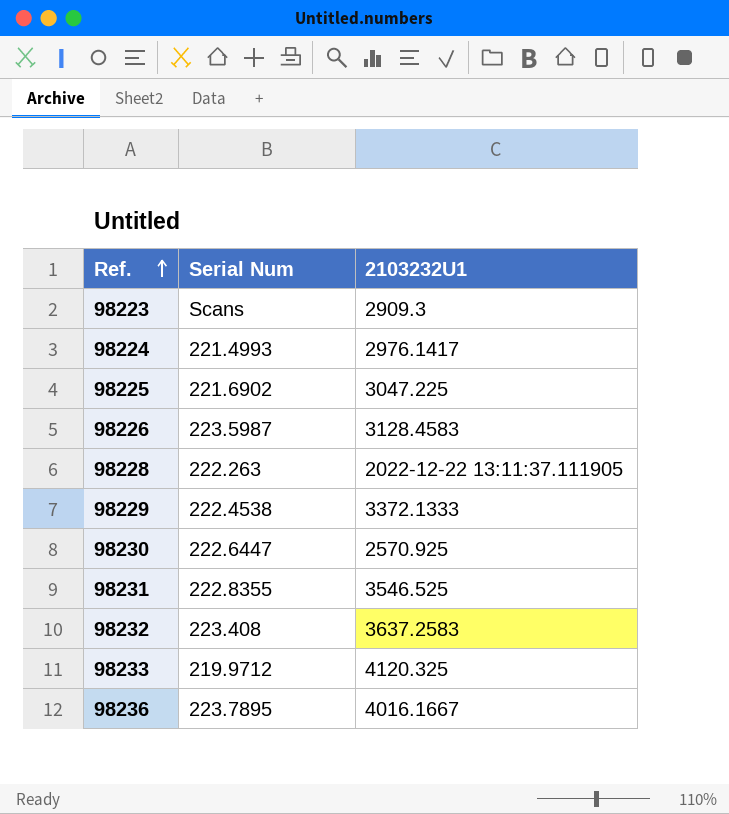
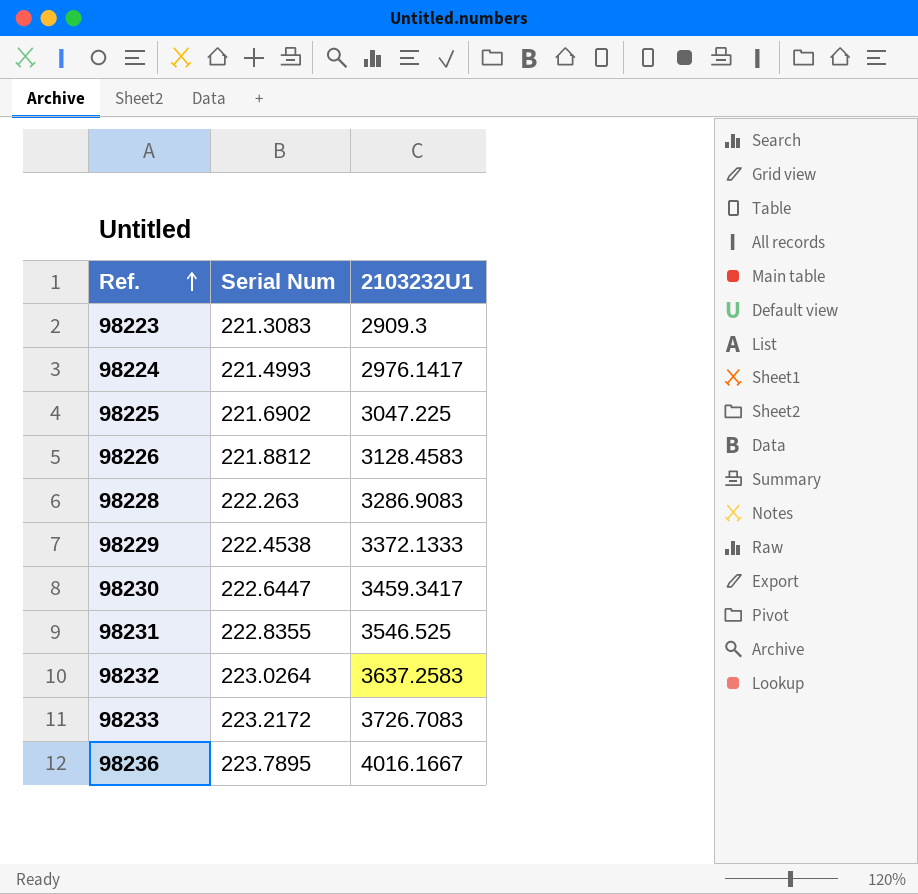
98223 | Serial Num: Scans -> 221.3083
98226 | Serial Num: 223.5987 -> 221.8812
98228 | 2103232U1: 2022-12-22 13:11:37.111905 -> 3286.9083
98230 | 2103232U1: 2570.925 -> 3459.3417
98232 | Serial Num: 223.408 -> 223.0264
98233 | Serial Num: 219.9712 -> 223.2172
98233 | 2103232U1: 4120.325 -> 3726.7083

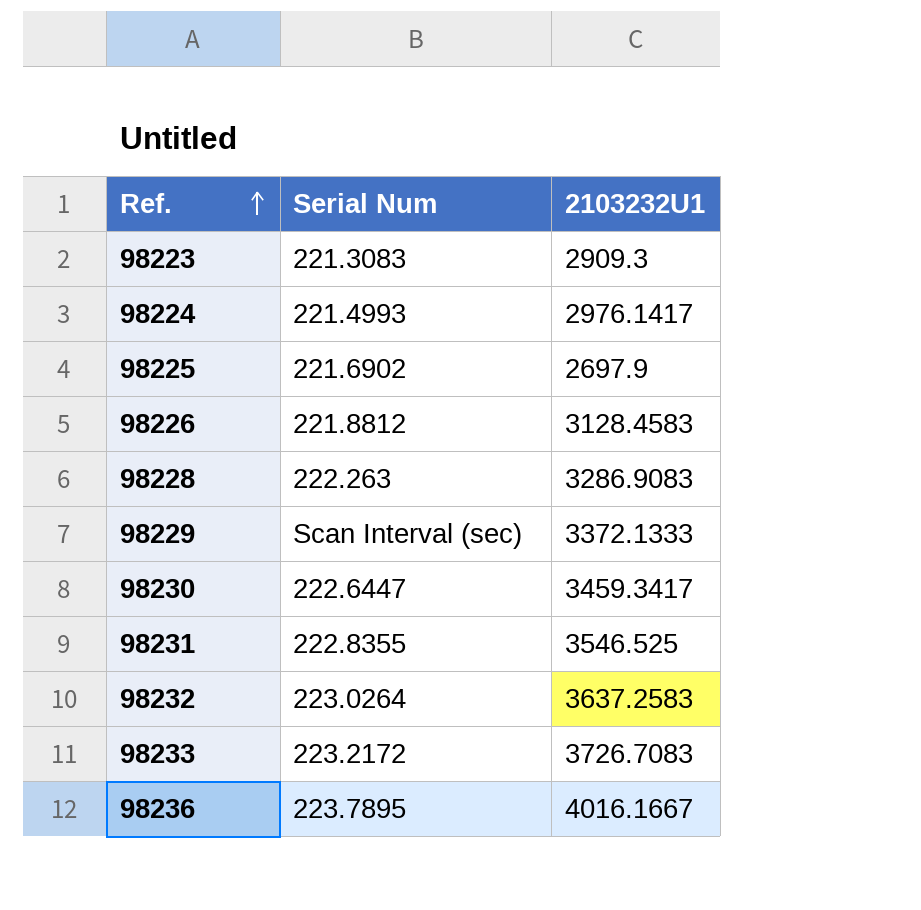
98225 | 2103232U1: 3047.225 -> 2697.9
98229 | Serial Num: 222.4538 -> Scan Interval (sec)

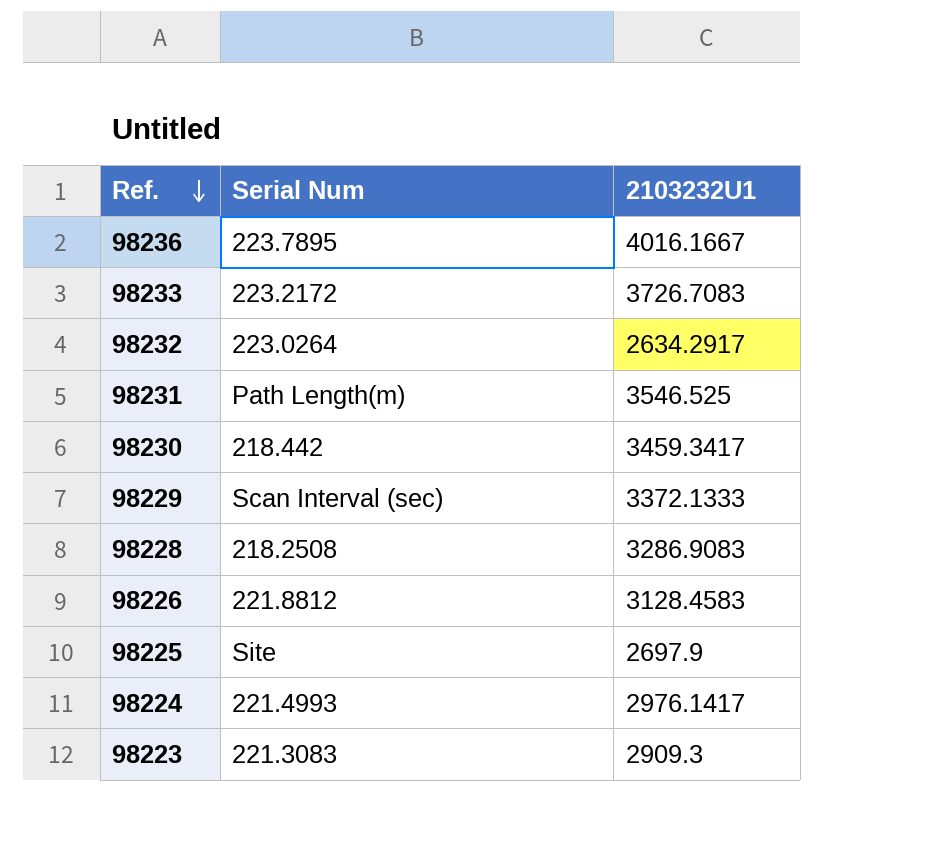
row order: Ref. ascending -> Ref. descending
98232 | 2103232U1: 3637.2583 -> 2634.2917
98231 | Serial Num: 222.8355 -> Path Length(m)
98230 | Serial Num: 222.6447 -> 218.442
98228 | Serial Num: 222.263 -> 218.2508
98225 | Serial Num: 221.6902 -> Site

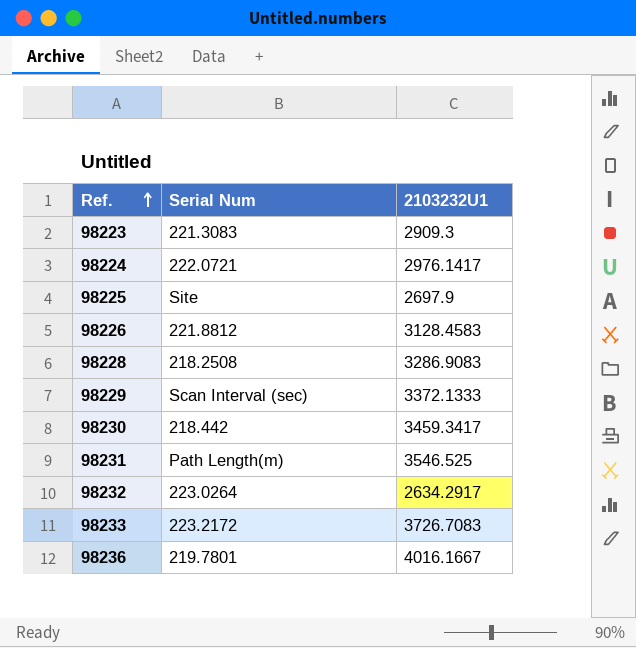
row order: Ref. descending -> Ref. ascending
98224 | Serial Num: 221.4993 -> 222.0721
98236 | Serial Num: 223.7895 -> 219.7801

